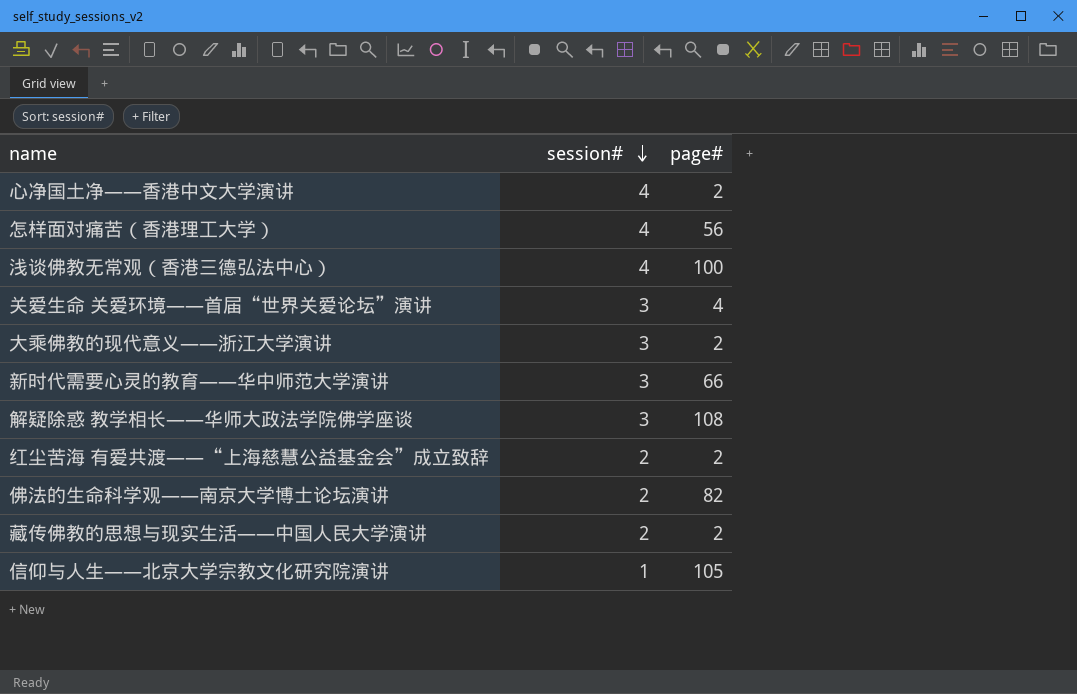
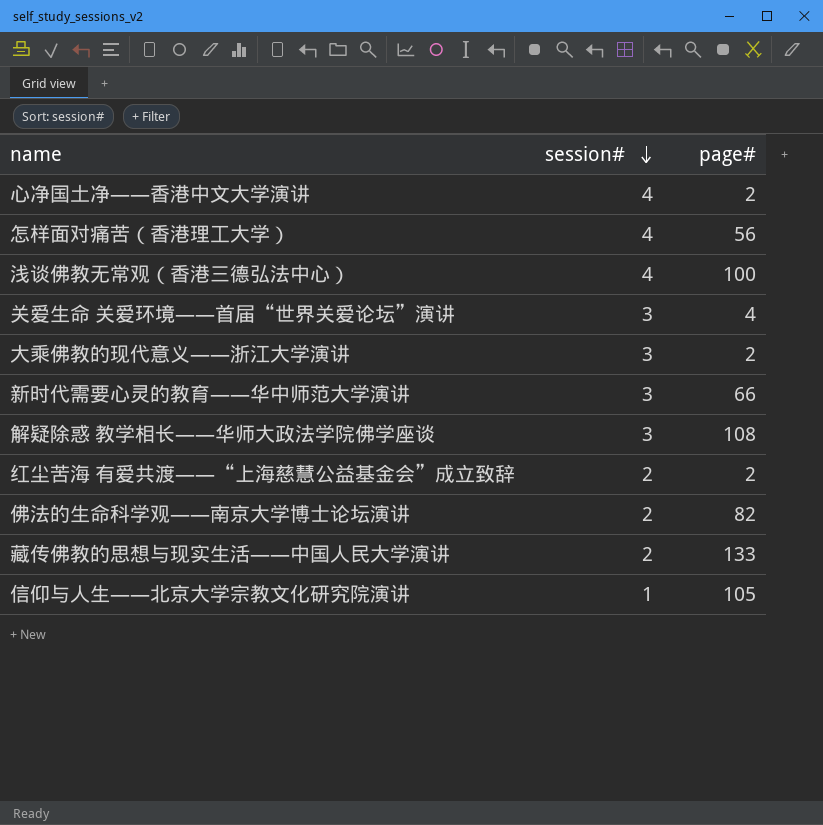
藏传佛教的思想与现实生活——中国人民大学演讲 | page#: 2 -> 133

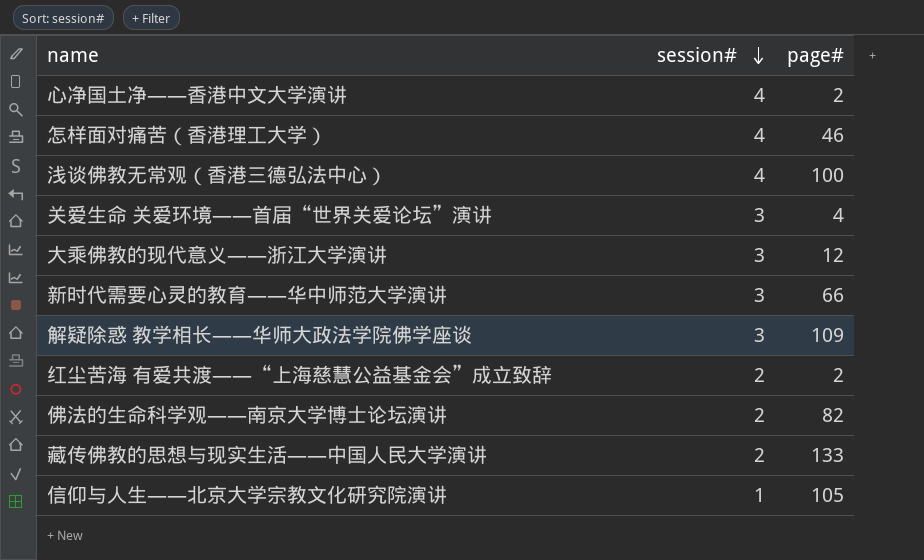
怎样面对痛苦（香港理工大学） | page#: 56 -> 46
大乘佛教的现代意义——浙江大学演讲 | page#: 2 -> 12
解疑除惑 教学相长——华师大政法学院佛学座谈 | page#: 108 -> 109

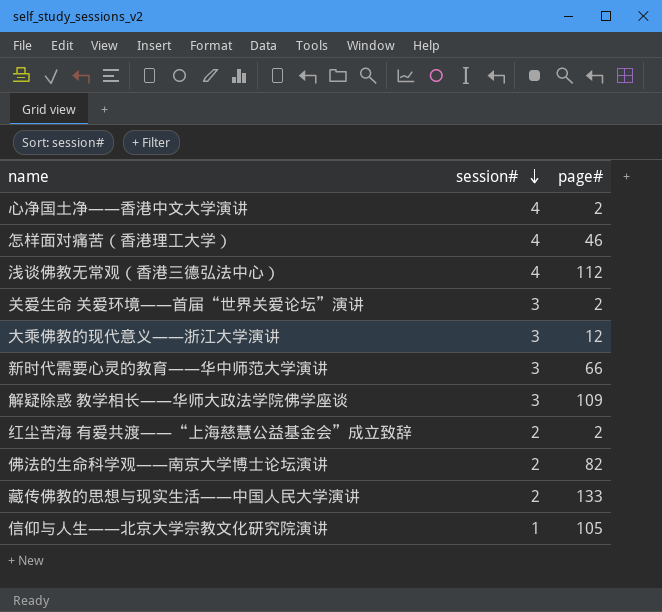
浅谈佛教无常观（香港三德弘法中心） | page#: 100 -> 112
关爱生命 关爱环境——首届“世界关爱论坛”演讲 | page#: 4 -> 2

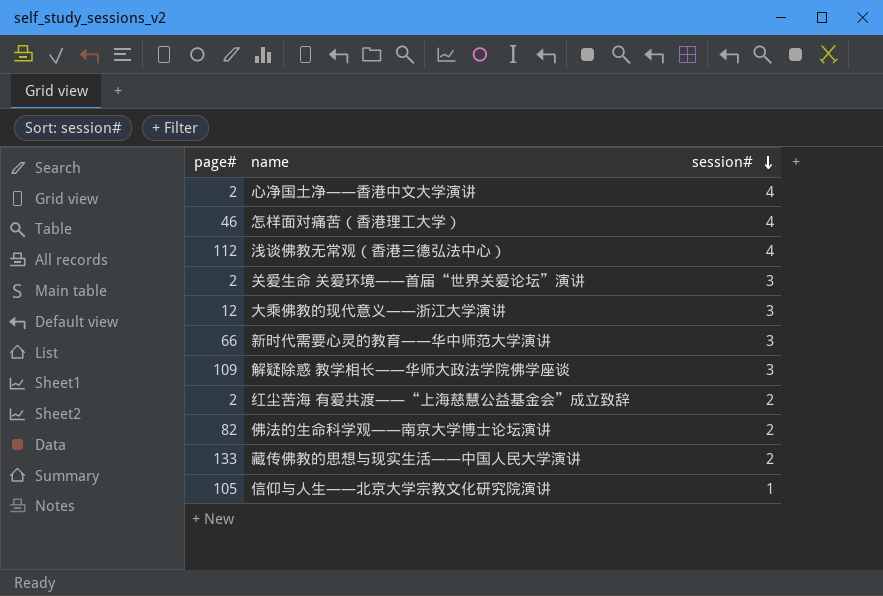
column page# | position: 3 -> 1

